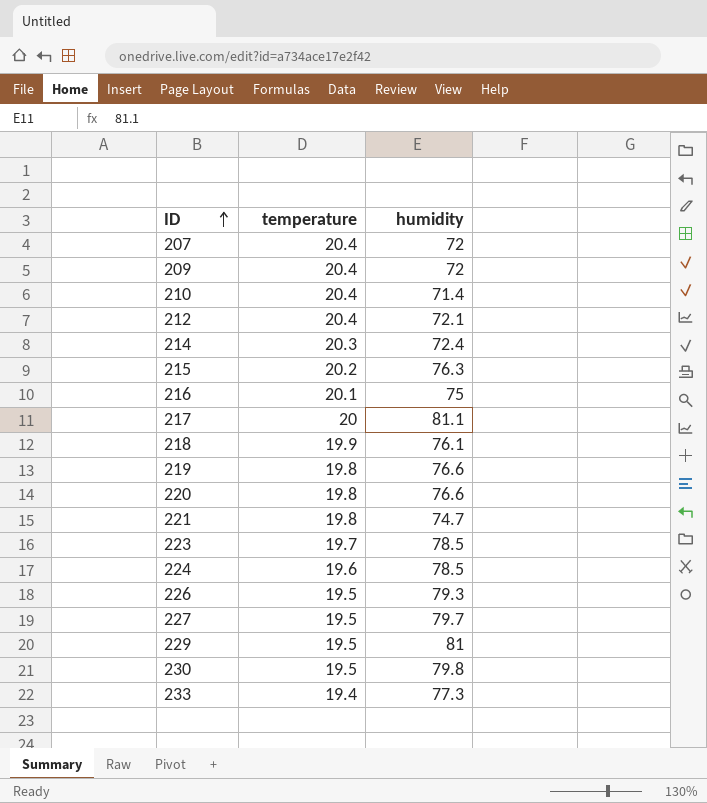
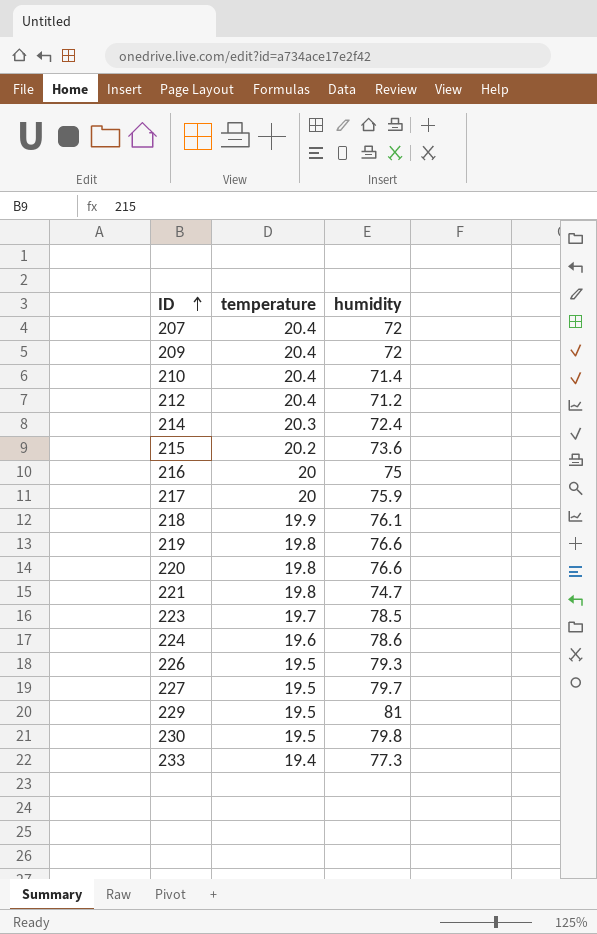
212 | humidity: 72.1 -> 71.2
215 | humidity: 76.3 -> 73.6
216 | temperature: 20.1 -> 20
217 | humidity: 81.1 -> 75.9
224 | humidity: 78.5 -> 78.6

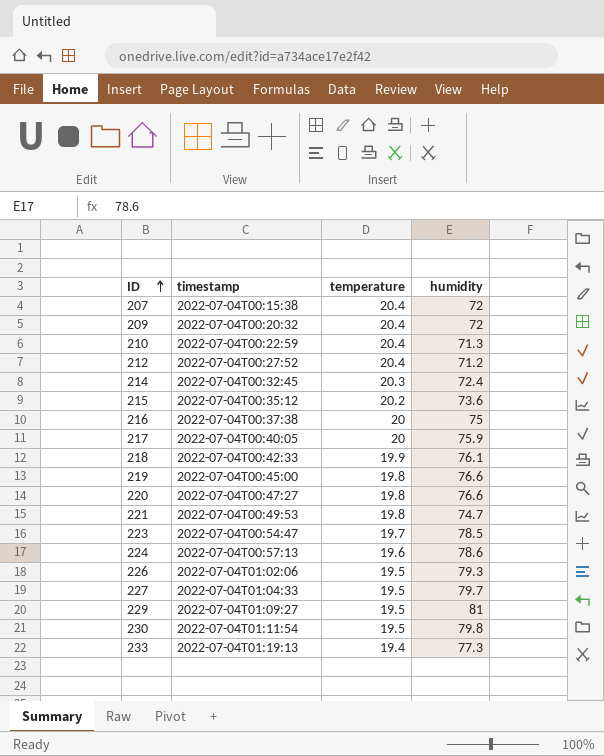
column timestamp | position: none -> 2
210 | humidity: 71.4 -> 71.3

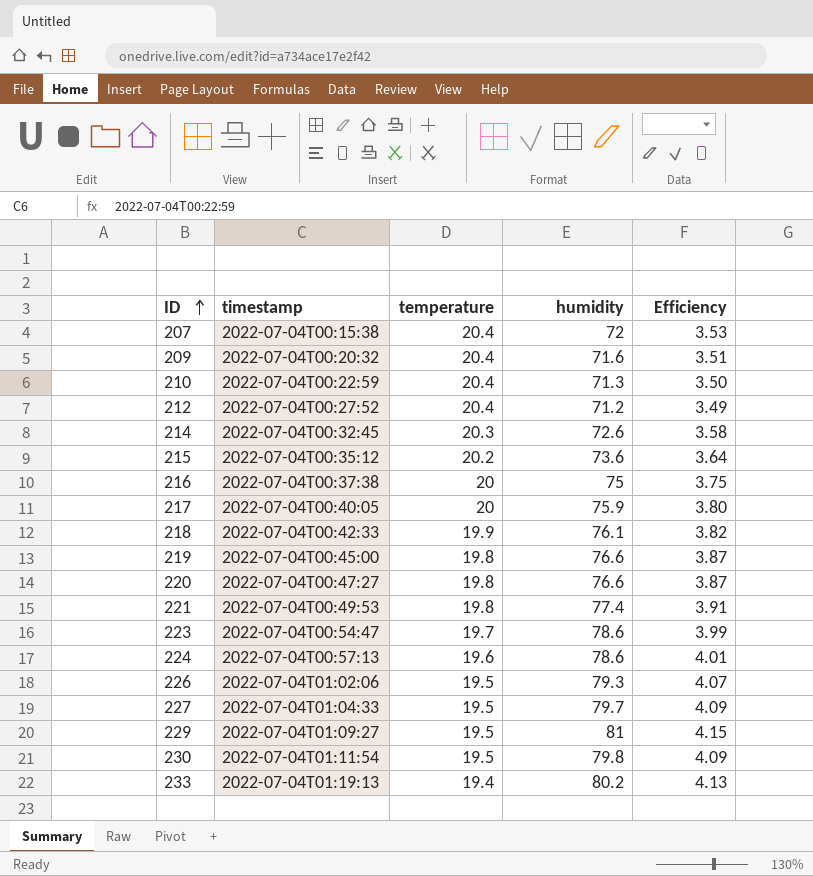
column Efficiency | formula: none -> [humidity] / [temperature]
209 | humidity: 72 -> 71.6
214 | humidity: 72.4 -> 72.6
221 | humidity: 74.7 -> 77.4
223 | humidity: 78.5 -> 78.6
233 | humidity: 77.3 -> 80.2

